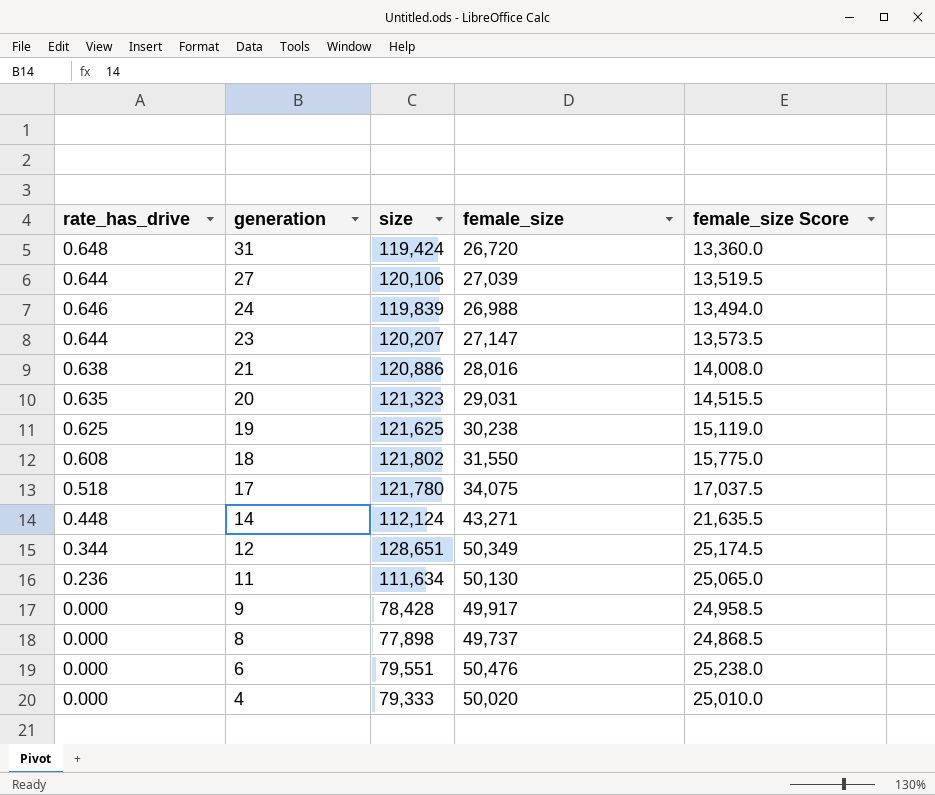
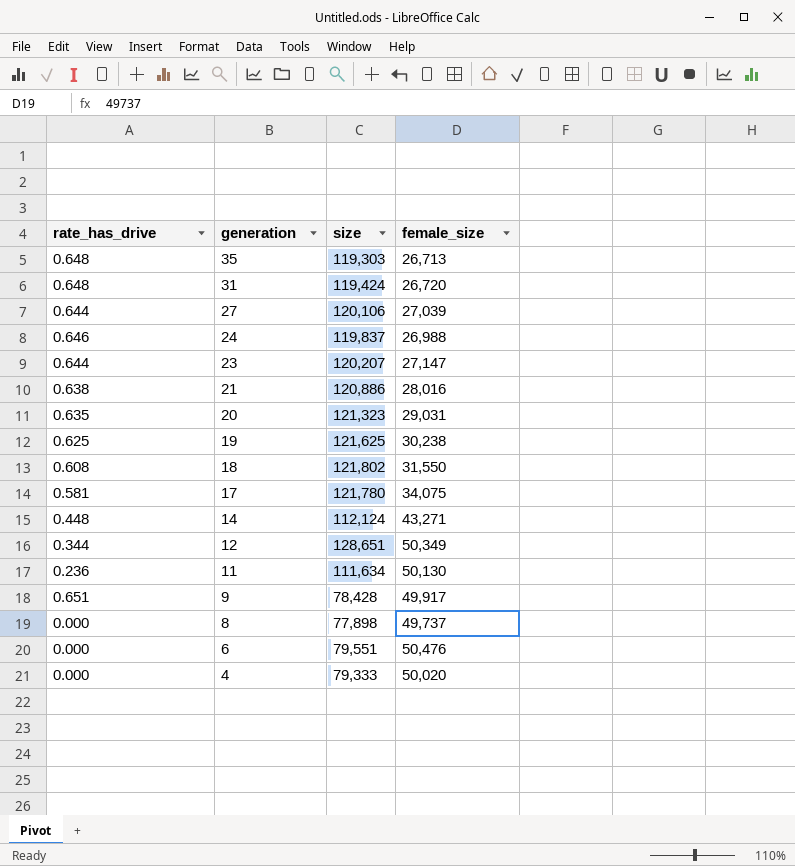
column female_size Score | formula: [female_size] * 0.5 -> none
row 35: none -> 0.648 | 119,303 | 26,713
24 | size: 119,839 -> 119,837
17 | rate_has_drive: 0.518 -> 0.581
9 | rate_has_drive: 0.000 -> 0.651

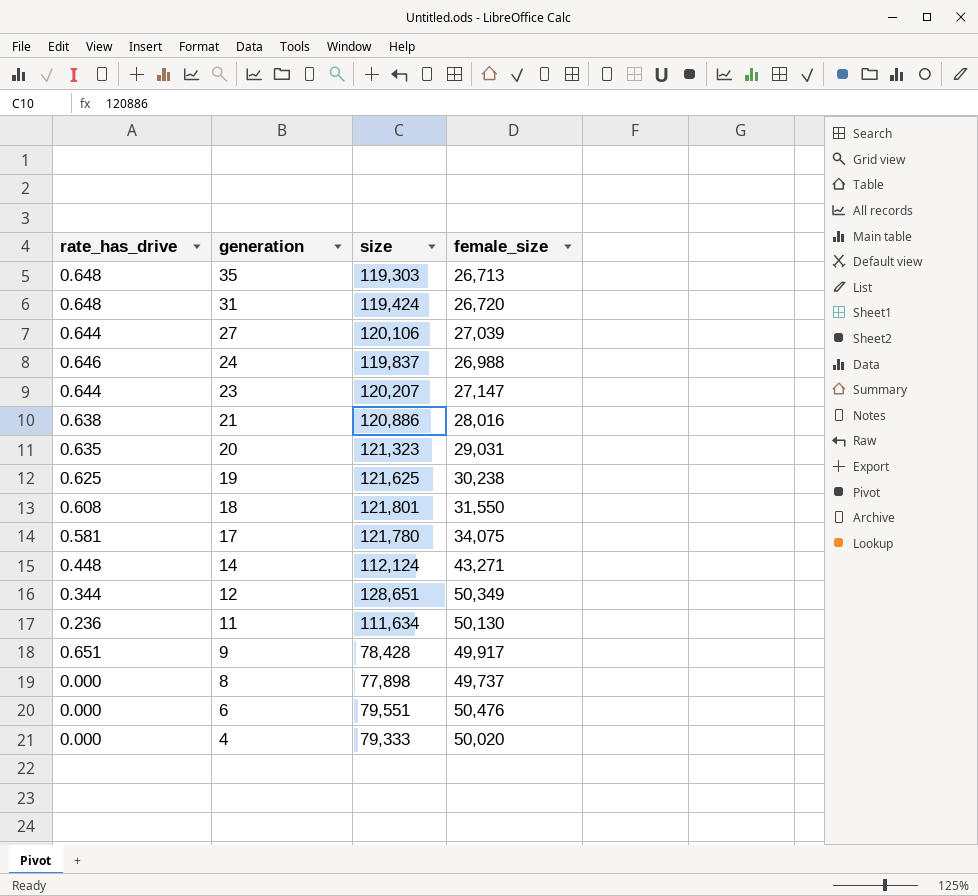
18 | size: 121,802 -> 121,801

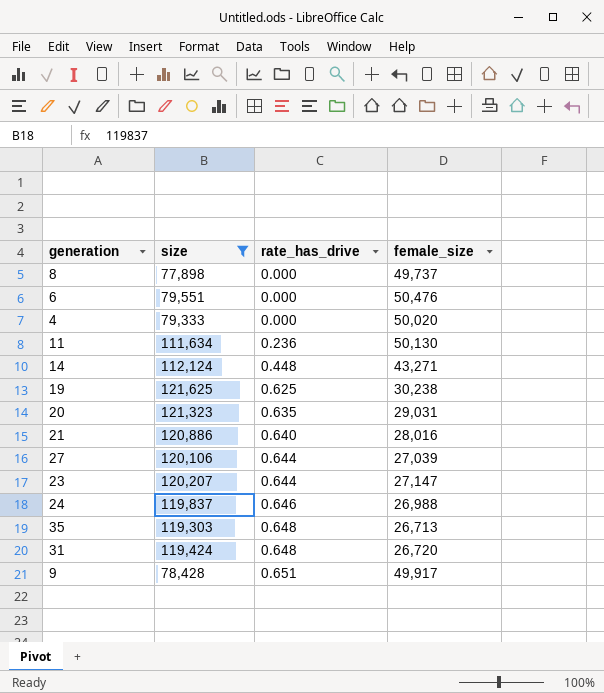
filter: none -> size <= 121,625
row order: generation descending -> rate_has_drive ascending
column rate_has_drive | position: 1 -> 3
21 | rate_has_drive: 0.638 -> 0.640

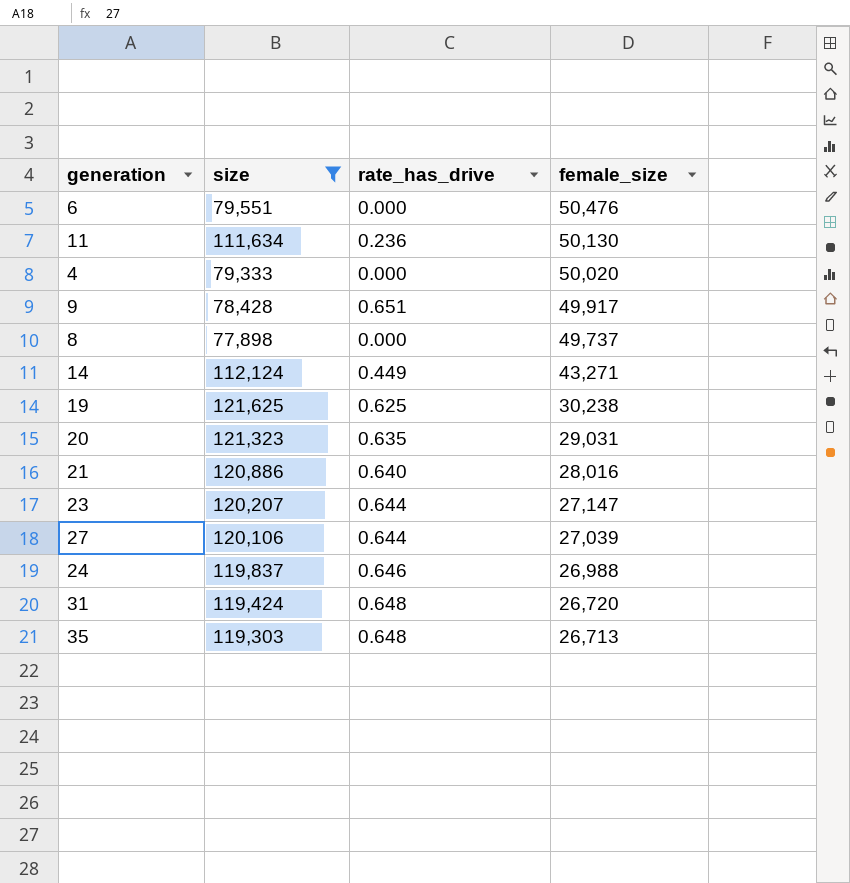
row order: rate_has_drive ascending -> female_size descending
14 | rate_has_drive: 0.448 -> 0.449

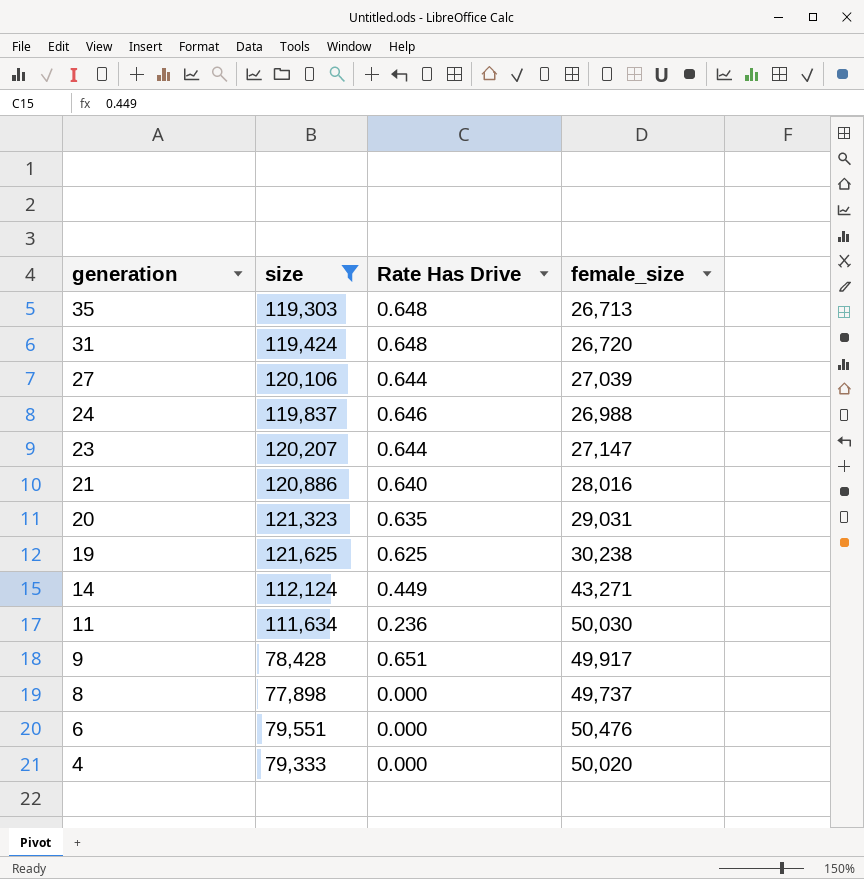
row order: female_size descending -> generation descending
column name: rate_has_drive -> Rate Has Drive
11 | female_size: 50,130 -> 50,030

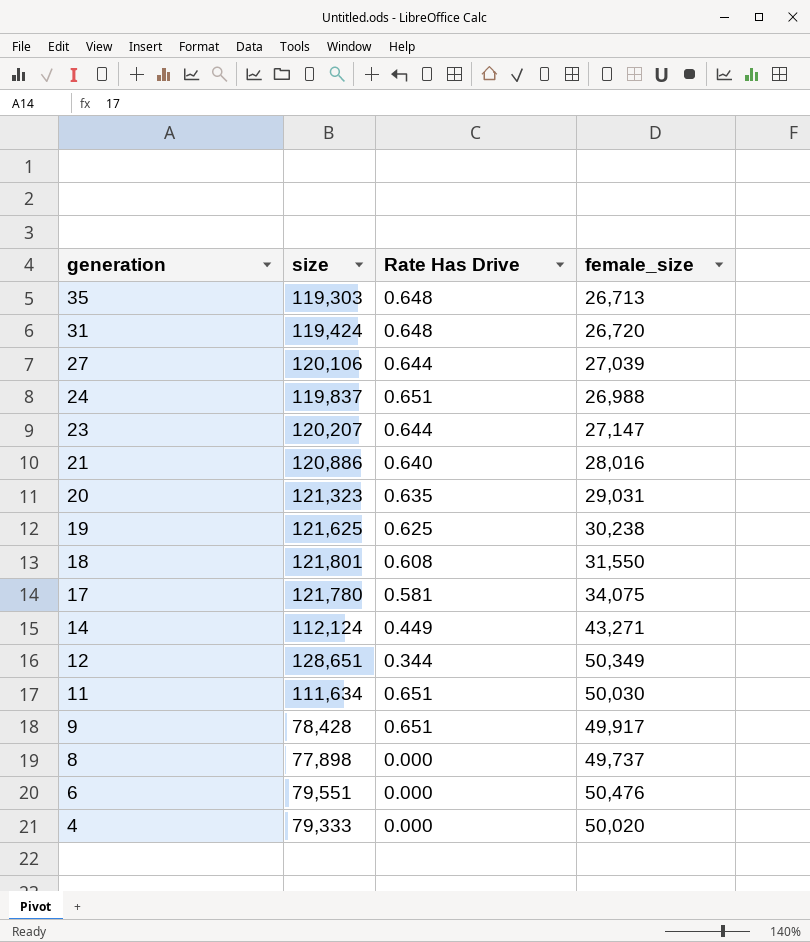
filter: size <= 121,625 -> none
24 | Rate Has Drive: 0.646 -> 0.651
11 | Rate Has Drive: 0.236 -> 0.651

